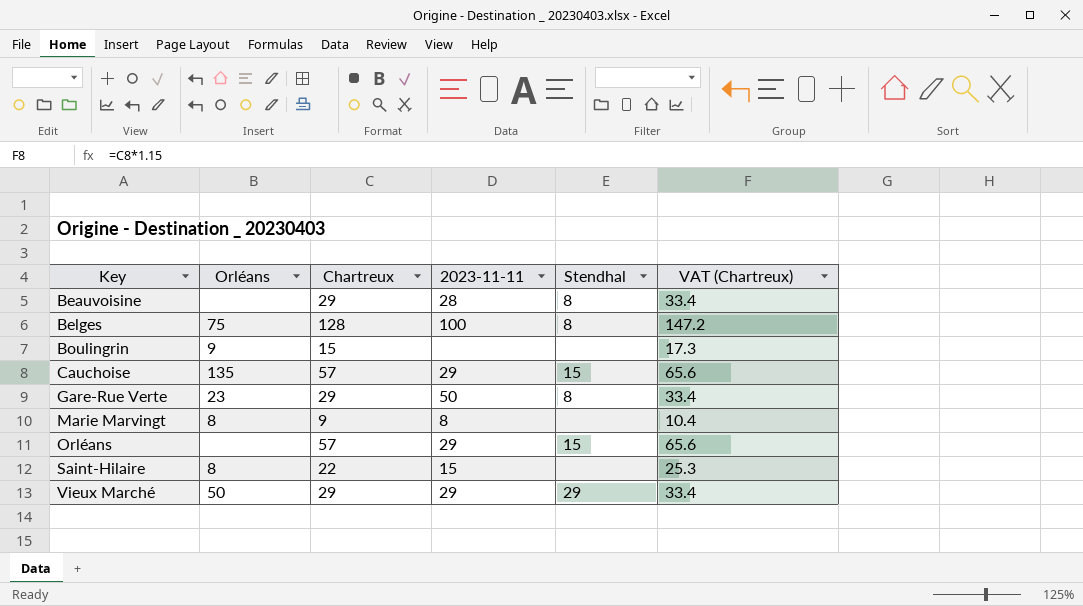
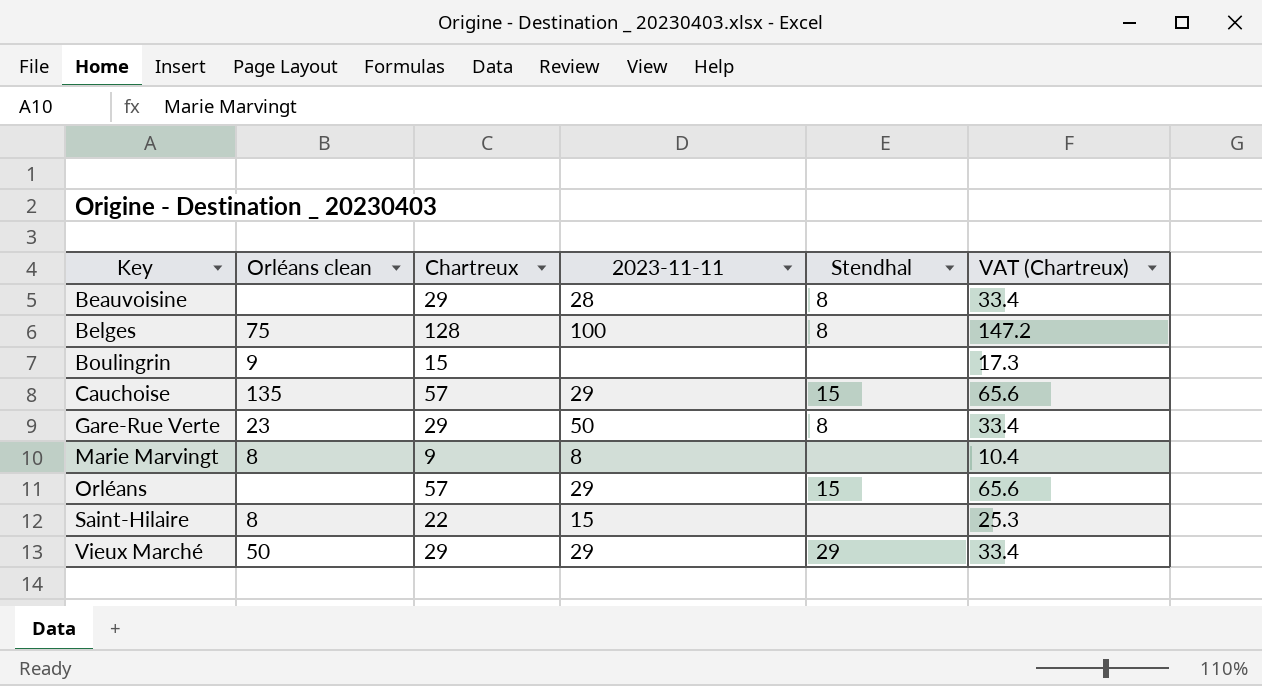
column name: Orléans -> Orléans clean

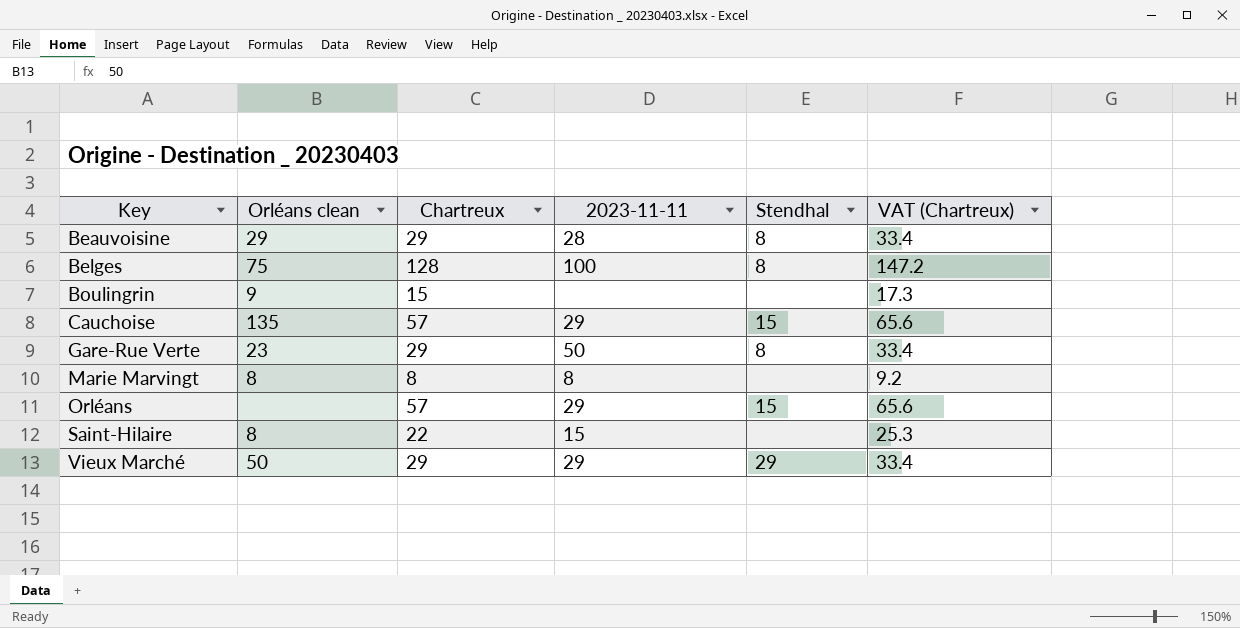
Beauvoisine | Orléans clean: none -> 29
Marie Marvingt | Chartreux: 9 -> 8
Marie Marvingt | VAT (Chartreux): 10.4 -> 9.2

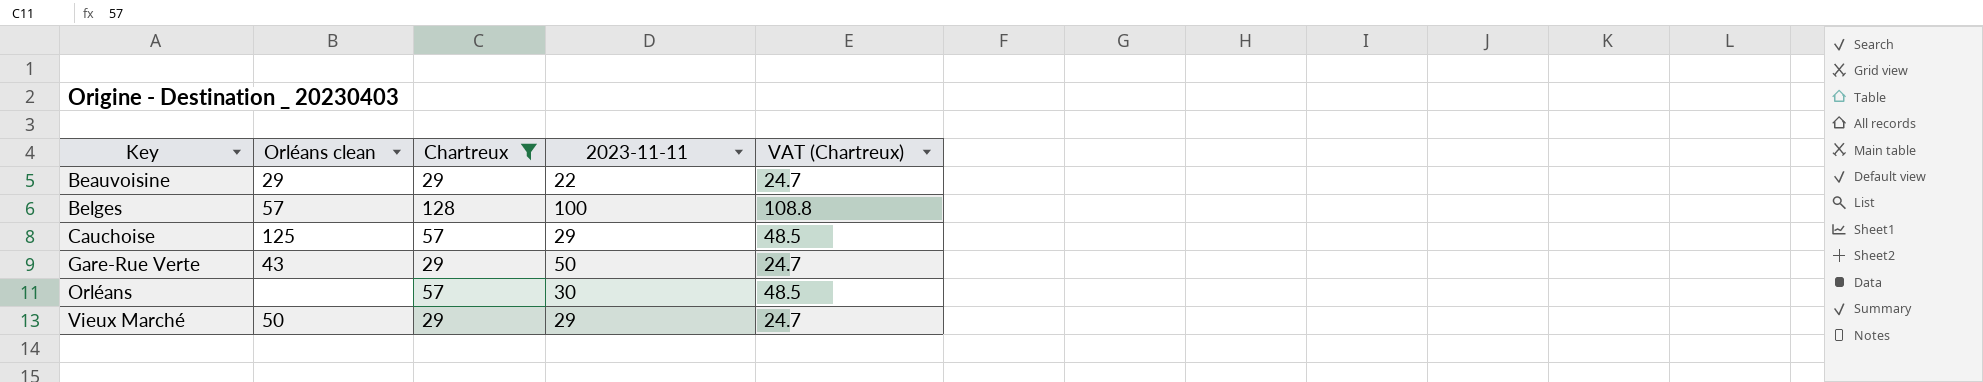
filter: none -> Chartreux >= 29
column Stendhal | position: 5 -> none
column VAT (Chartreux) | formula: [Chartreux] * 1.15 -> [Chartreux] * 0.85
Beauvoisine | 2023-11-11: 28 -> 22
Belges | Orléans clean: 75 -> 57
Cauchoise | Orléans clean: 135 -> 125
Gare-Rue Verte | Orléans clean: 23 -> 43
Orléans | 2023-11-11: 29 -> 30

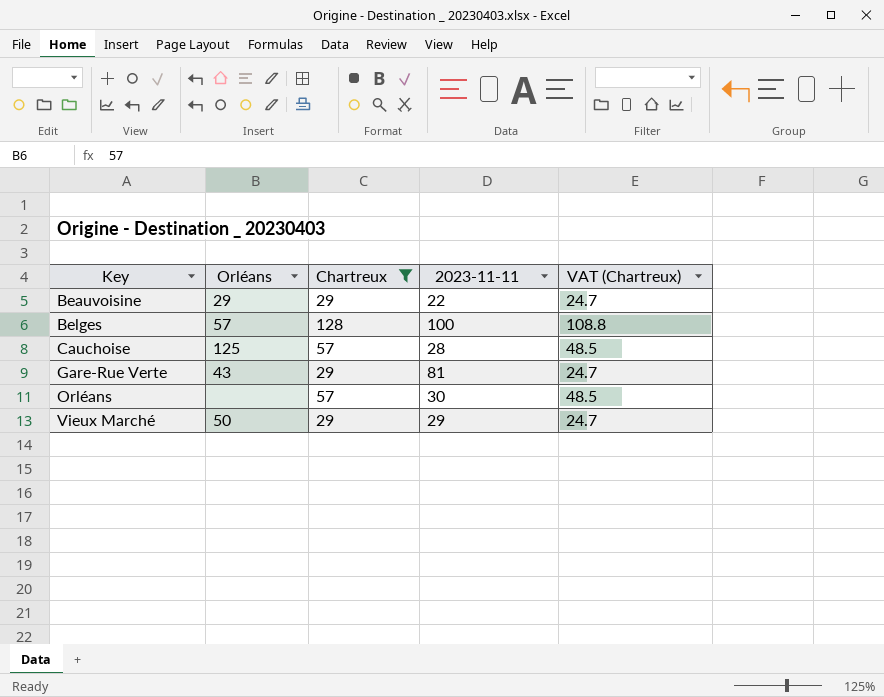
column name: Orléans clean -> Orléans
Cauchoise | 2023-11-11: 29 -> 28
Gare-Rue Verte | 2023-11-11: 50 -> 81

